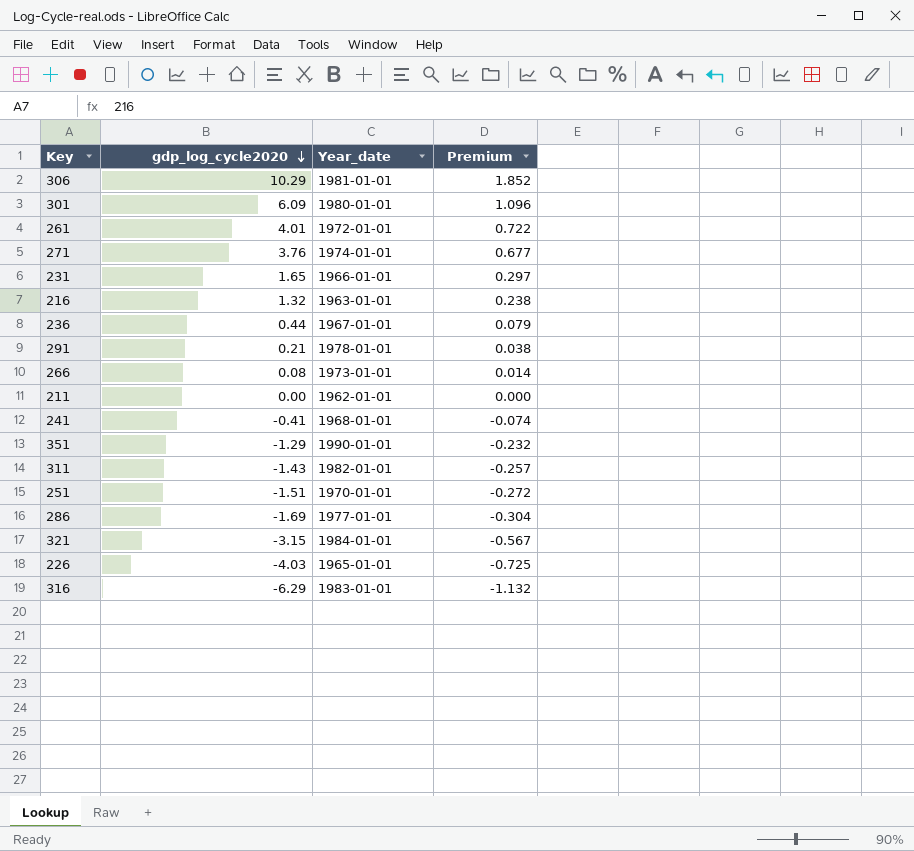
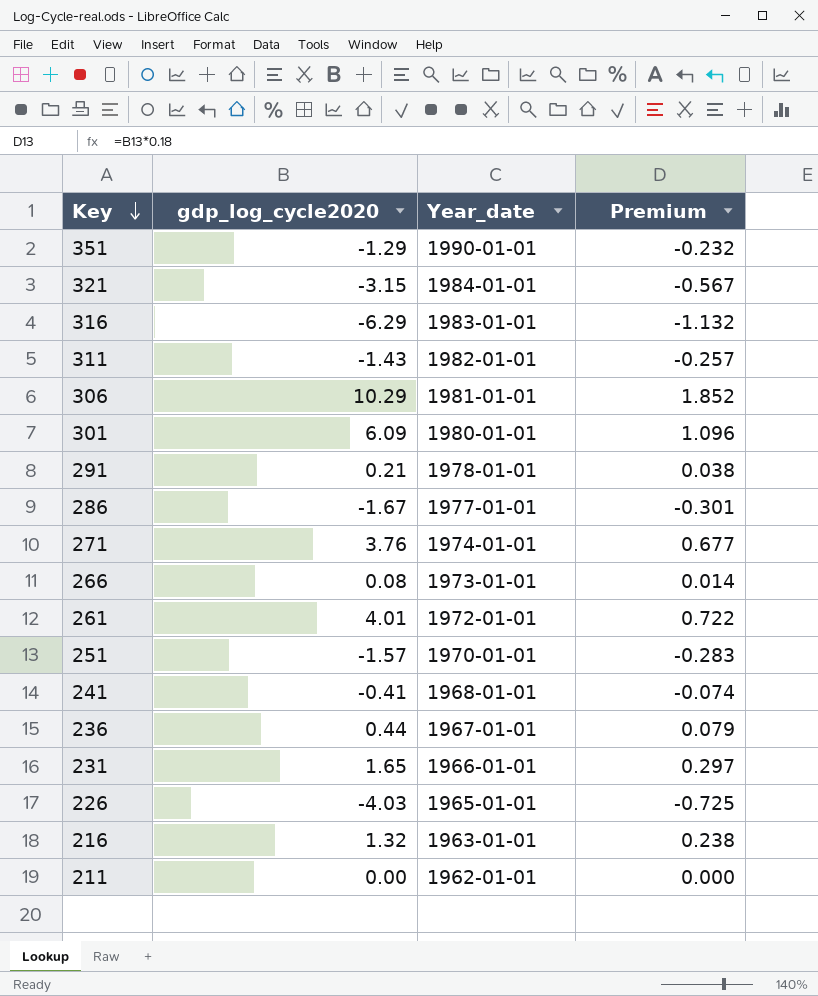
row order: gdp_log_cycle2020 descending -> Key descending
286 | gdp_log_cycle2020: -1.69 -> -1.67
286 | Premium: -0.304 -> -0.301
251 | gdp_log_cycle2020: -1.51 -> -1.57
251 | Premium: -0.272 -> -0.283

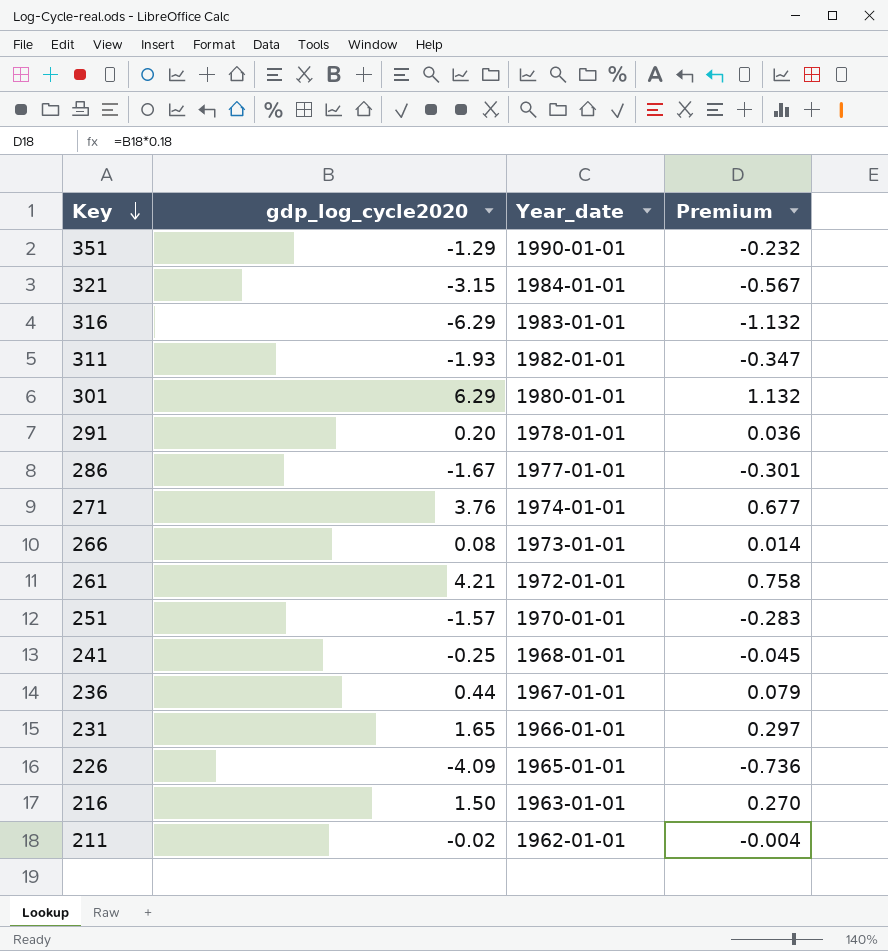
row 306: 10.29 | 1981-01-01 | 1.852 -> none
311 | gdp_log_cycle2020: -1.43 -> -1.93
311 | Premium: -0.257 -> -0.347
301 | gdp_log_cycle2020: 6.09 -> 6.29
301 | Premium: 1.096 -> 1.132
291 | gdp_log_cycle2020: 0.21 -> 0.20
291 | Premium: 0.038 -> 0.036
261 | gdp_log_cycle2020: 4.01 -> 4.21
261 | Premium: 0.722 -> 0.758
241 | gdp_log_cycle2020: -0.41 -> -0.25
241 | Premium: -0.074 -> -0.045
226 | gdp_log_cycle2020: -4.03 -> -4.09
226 | Premium: -0.725 -> -0.736
216 | gdp_log_cycle2020: 1.32 -> 1.50
216 | Premium: 0.238 -> 0.270
211 | gdp_log_cycle2020: 0.00 -> -0.02
211 | Premium: 0.000 -> -0.004

